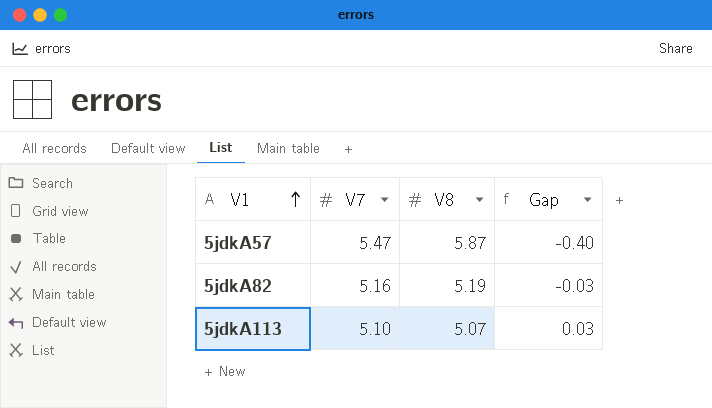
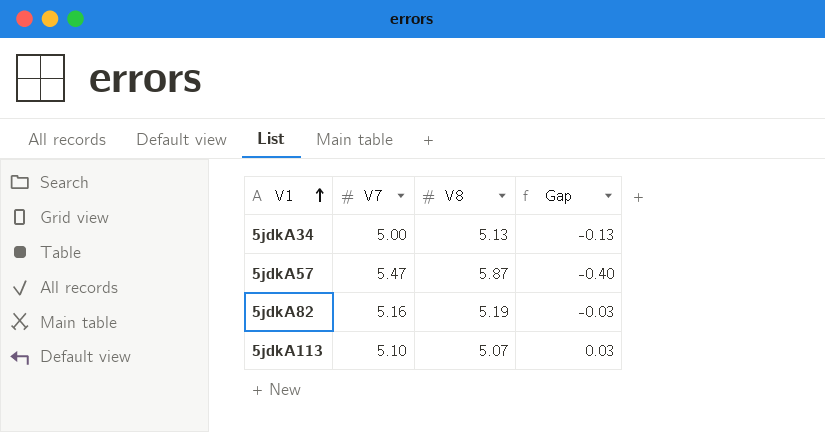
row 5jdkA34: none -> 5.00 | 5.13 | -0.13

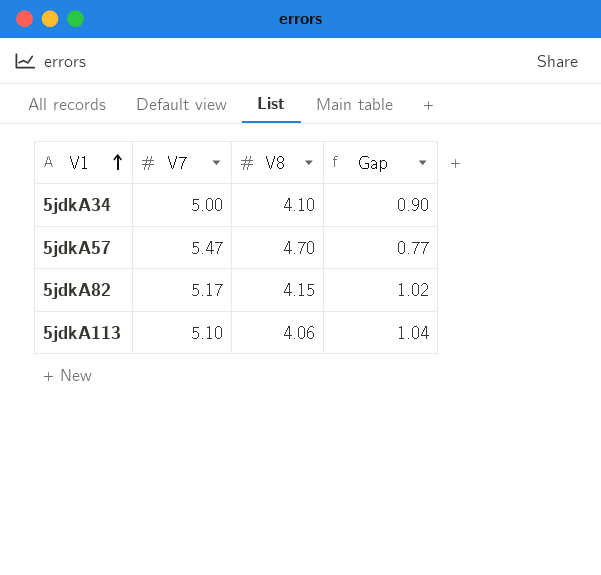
5jdkA34 | V8: 5.13 -> 4.10
5jdkA34 | Gap: -0.13 -> 0.90
5jdkA57 | V8: 5.87 -> 4.70
5jdkA57 | Gap: -0.40 -> 0.77
5jdkA82 | V7: 5.16 -> 5.17
5jdkA82 | V8: 5.19 -> 4.15
5jdkA82 | Gap: -0.03 -> 1.02
5jdkA113 | V8: 5.07 -> 4.06
5jdkA113 | Gap: 0.03 -> 1.04

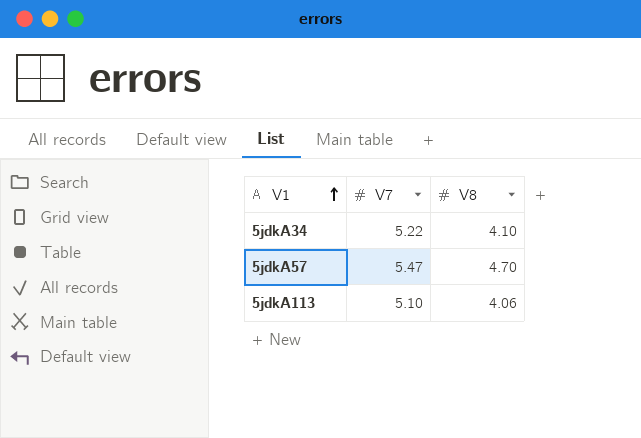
column Gap | formula: [V7] - [V8] -> none
row 5jdkA82: 5.17 | 4.15 | 1.02 -> none
5jdkA34 | V7: 5.00 -> 5.22

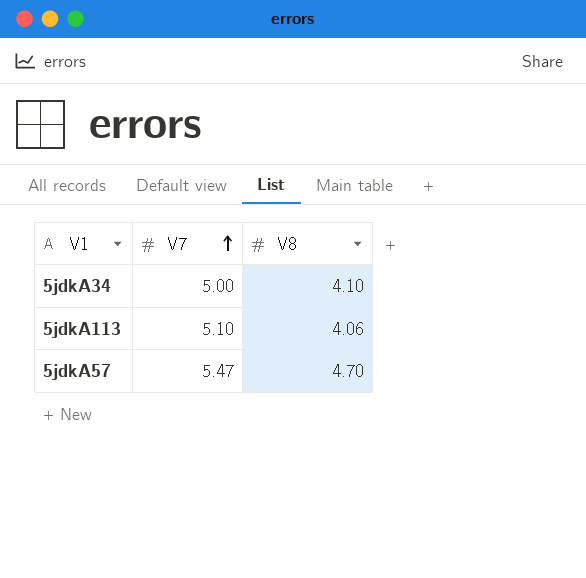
row order: V1 ascending -> V7 ascending
5jdkA34 | V7: 5.22 -> 5.00

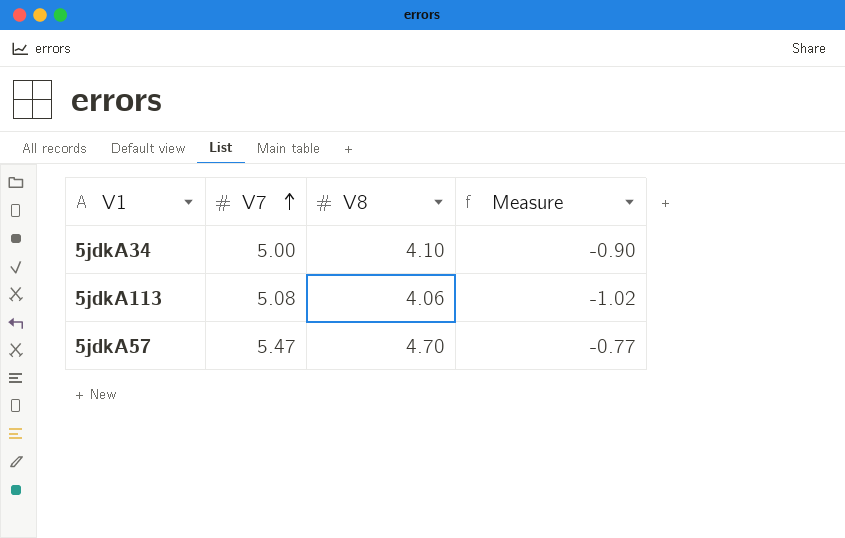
column Measure | formula: none -> [V8] - [V7]
5jdkA113 | V7: 5.10 -> 5.08

